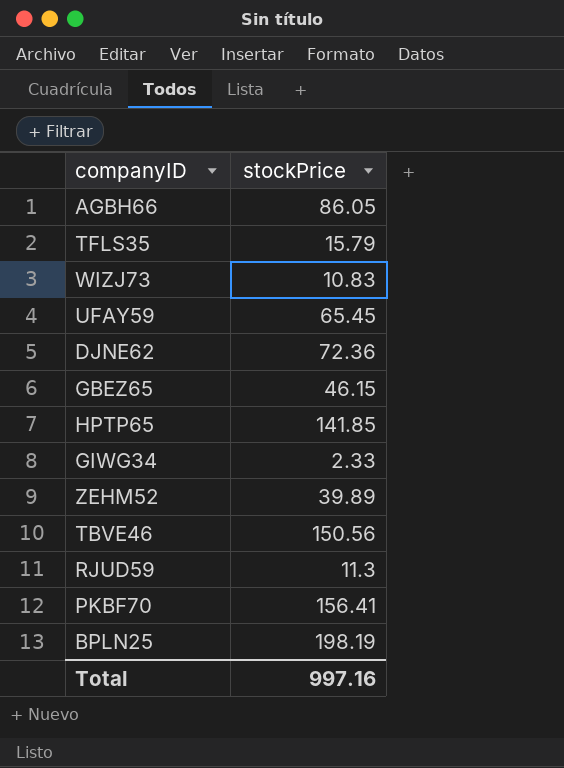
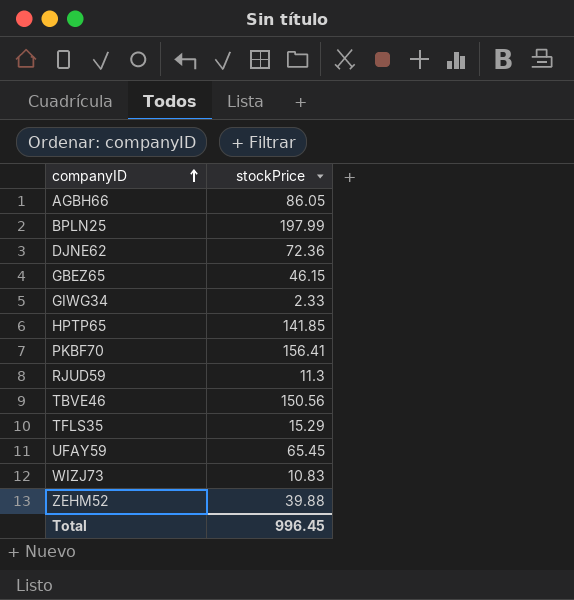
row order: none -> companyID ascending
BPLN25 | stockPrice: 198.19 -> 197.99
TFLS35 | stockPrice: 15.79 -> 15.29
ZEHM52 | stockPrice: 39.89 -> 39.88
Total | stockPrice: 997.16 -> 996.45

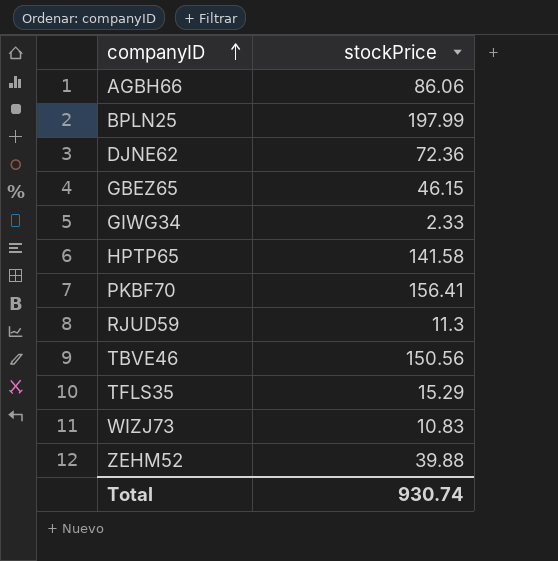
row UFAY59: 65.45 -> none
AGBH66 | stockPrice: 86.05 -> 86.06
HPTP65 | stockPrice: 141.85 -> 141.58
Total | stockPrice: 996.45 -> 930.74

